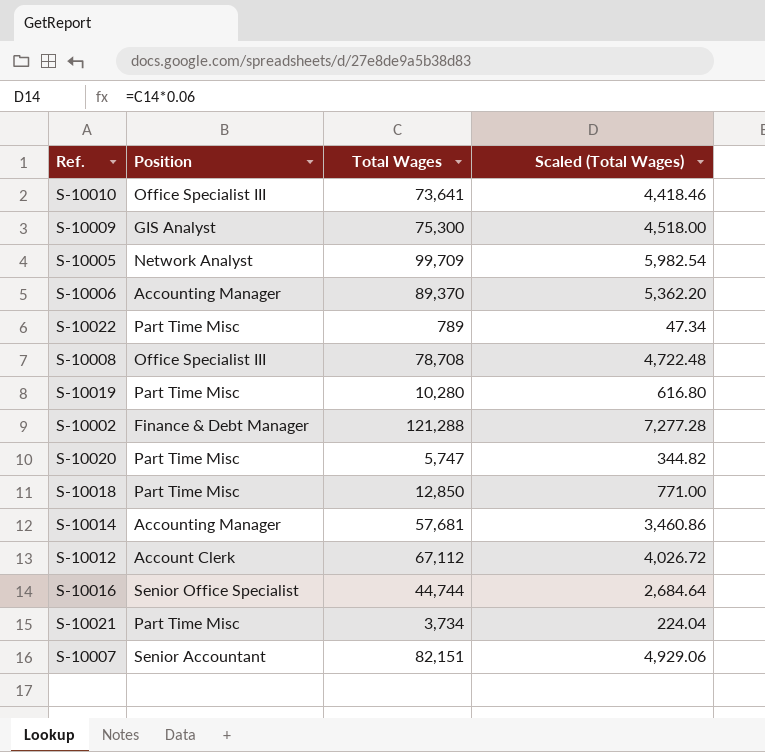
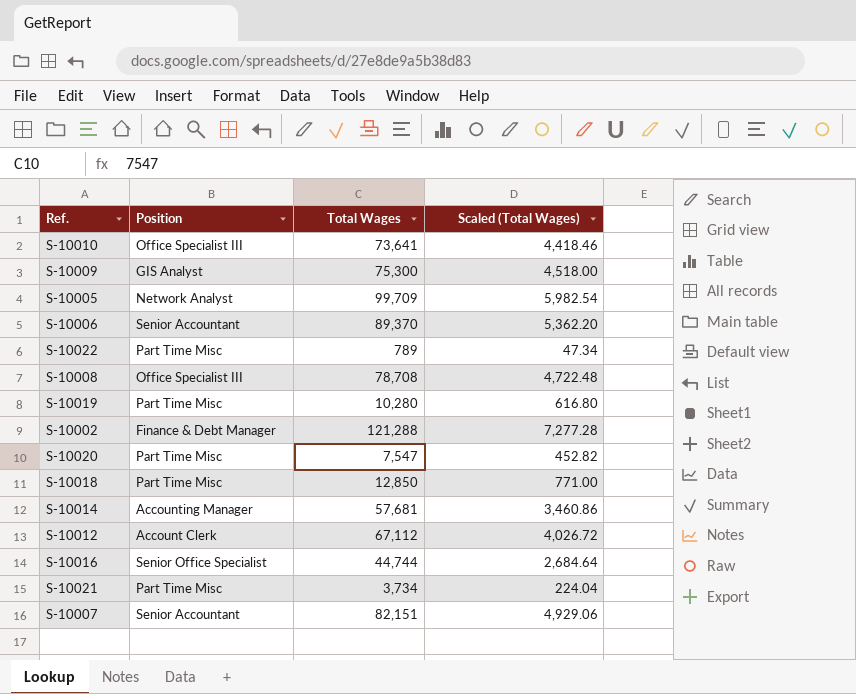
S-10006 | Position: Accounting Manager -> Senior Accountant
S-10020 | Total Wages: 5,747 -> 7,547
S-10020 | Scaled (Total Wages): 344.82 -> 452.82

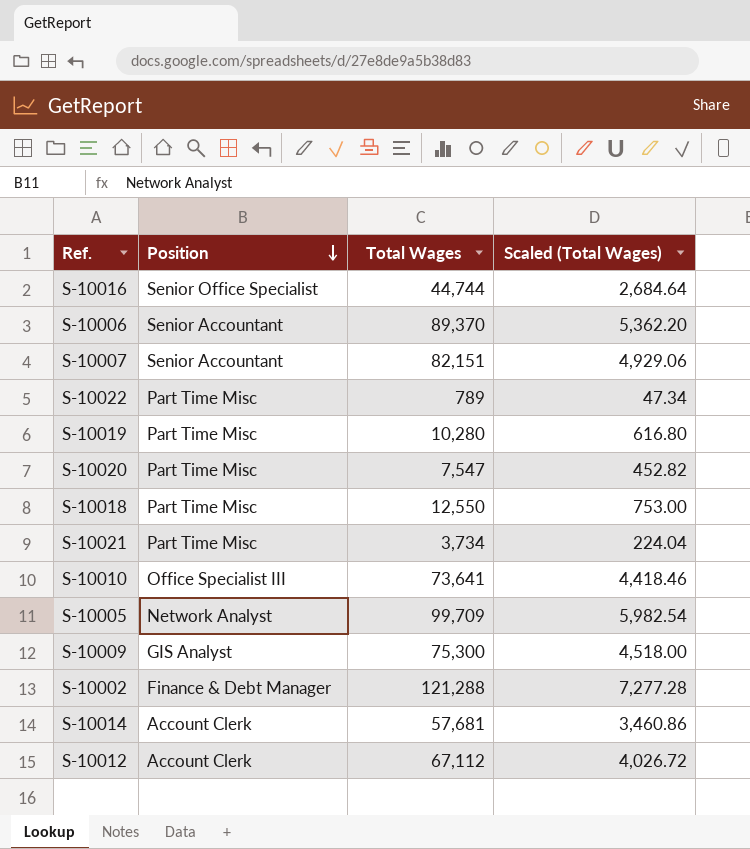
row order: none -> Position descending
row S-10008: Office Specialist III | 78,708 | 4,722.48 -> none
S-10018 | Total Wages: 12,850 -> 12,550
S-10018 | Scaled (Total Wages): 771.00 -> 753.00
S-10014 | Position: Accounting Manager -> Account Clerk

